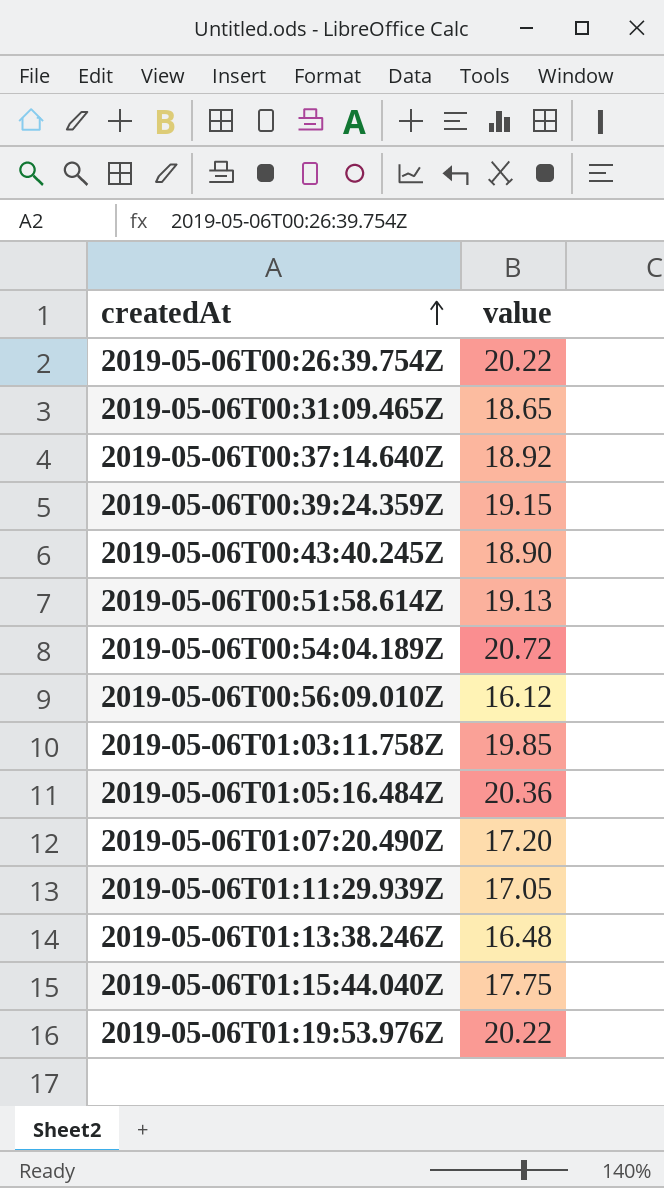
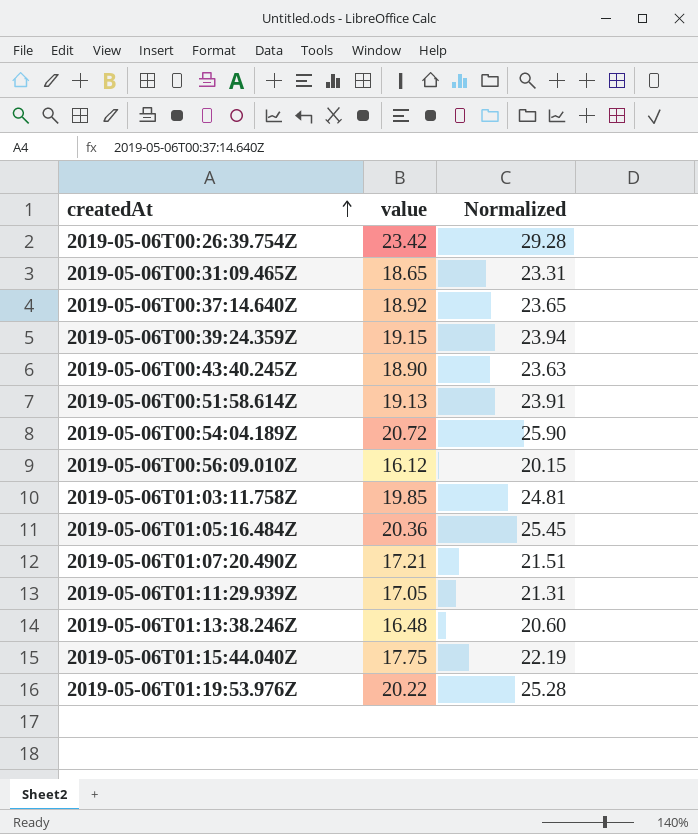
column Normalized | formula: none -> [value] * 1.25
2019-05-06T00:26:39.754Z | value: 20.22 -> 23.42
2019-05-06T01:07:20.490Z | value: 17.20 -> 17.21

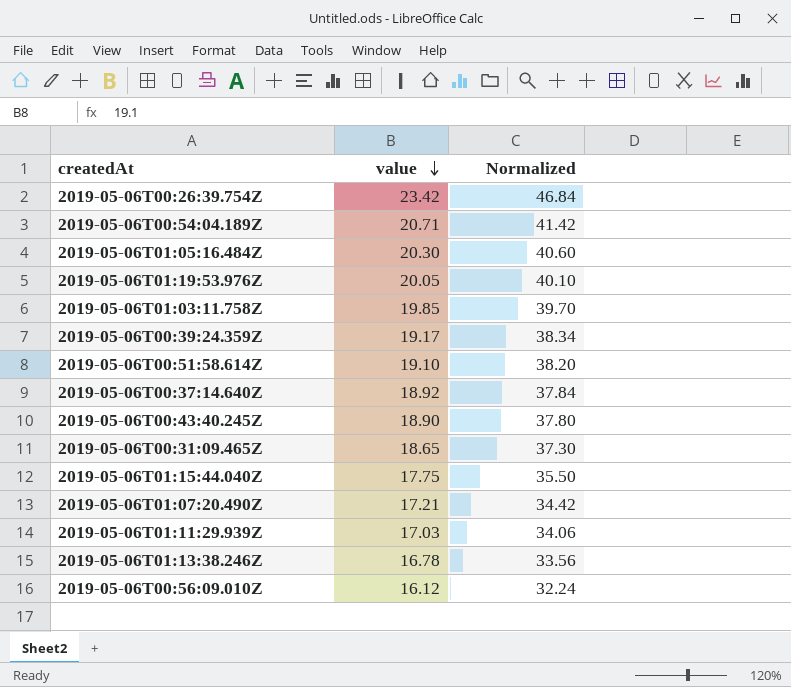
row order: createdAt ascending -> value descending
column Normalized | formula: [value] * 1.25 -> [value] * 2
2019-05-06T00:54:04.189Z | value: 20.72 -> 20.71
2019-05-06T01:05:16.484Z | value: 20.36 -> 20.30
2019-05-06T01:19:53.976Z | value: 20.22 -> 20.05
2019-05-06T00:39:24.359Z | value: 19.15 -> 19.17
2019-05-06T00:51:58.614Z | value: 19.13 -> 19.10
2019-05-06T01:11:29.939Z | value: 17.05 -> 17.03
2019-05-06T01:13:38.246Z | value: 16.48 -> 16.78

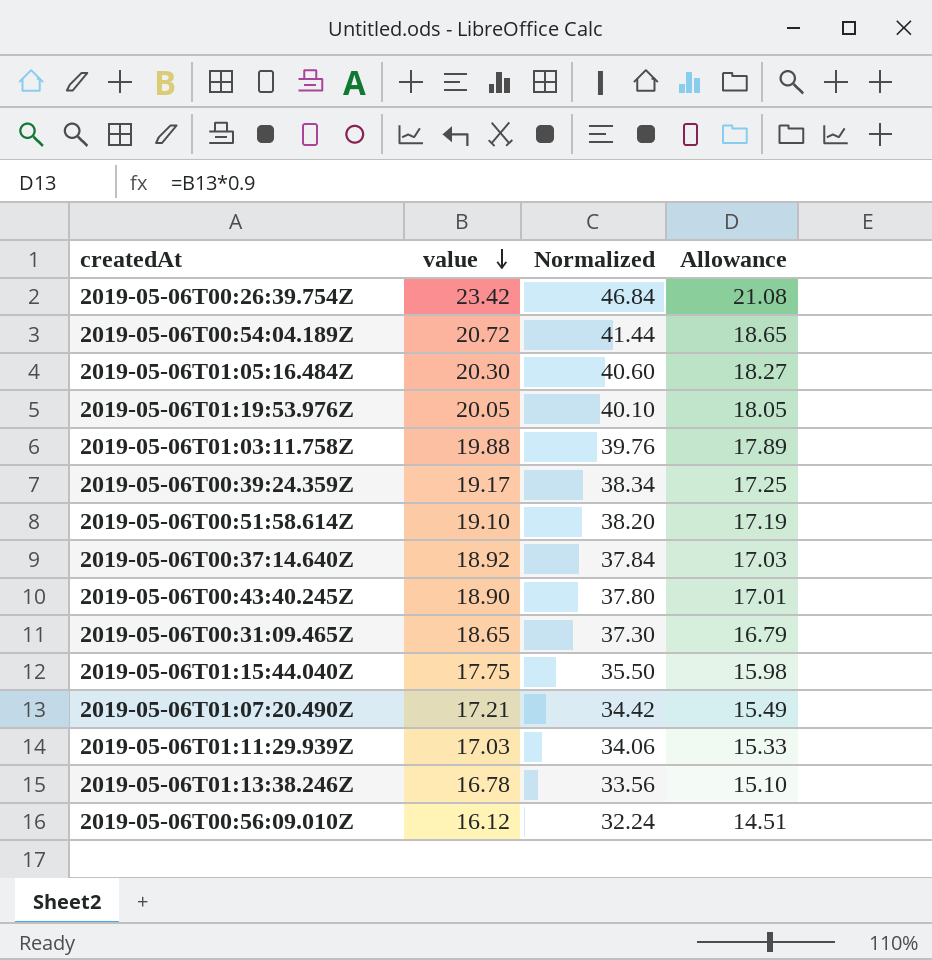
column Allowance | formula: none -> [value] * 0.9
2019-05-06T00:54:04.189Z | value: 20.71 -> 20.72
2019-05-06T00:54:04.189Z | Normalized: 41.42 -> 41.44
2019-05-06T01:03:11.758Z | value: 19.85 -> 19.88
2019-05-06T01:03:11.758Z | Normalized: 39.70 -> 39.76

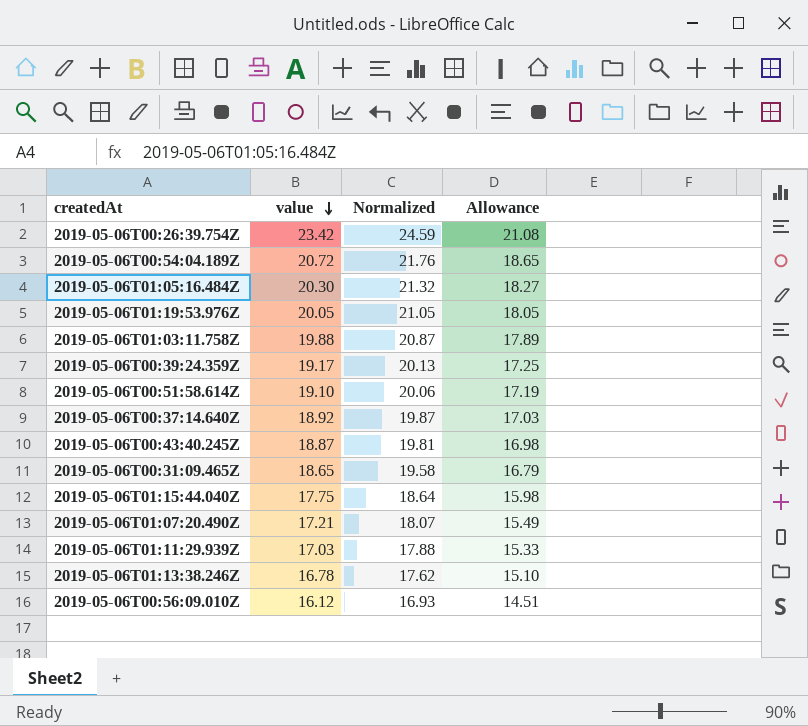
column Normalized | formula: [value] * 2 -> [value] * 1.05
2019-05-06T00:43:40.245Z | value: 18.90 -> 18.87
2019-05-06T00:43:40.245Z | Allowance: 17.01 -> 16.98

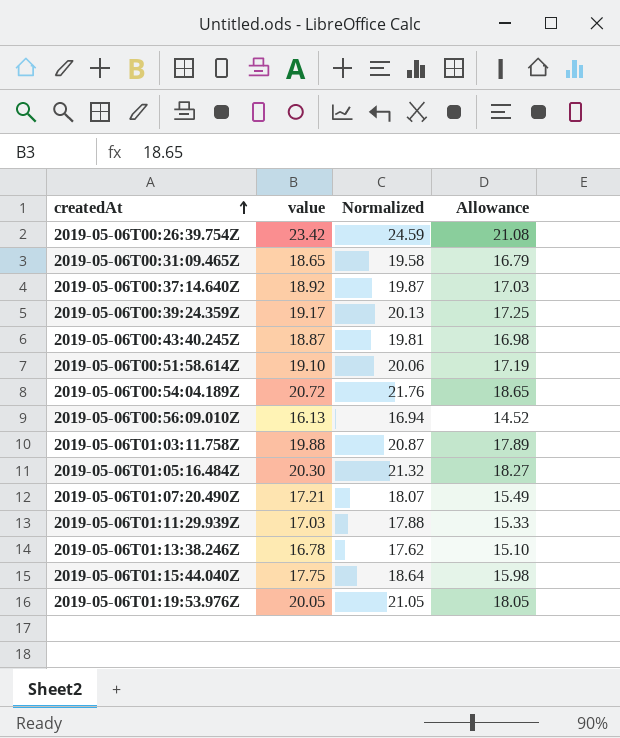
row order: value descending -> createdAt ascending
2019-05-06T00:56:09.010Z | value: 16.12 -> 16.13
2019-05-06T00:56:09.010Z | Normalized: 16.93 -> 16.94
2019-05-06T00:56:09.010Z | Allowance: 14.51 -> 14.52

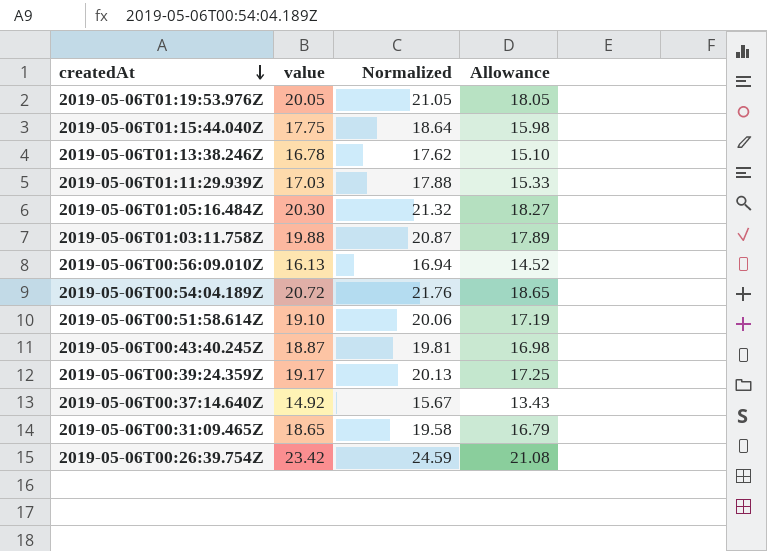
row order: createdAt ascending -> createdAt descending
row 2019-05-06T01:07:20.490Z: 17.21 | 18.07 | 15.49 -> none
2019-05-06T00:37:14.640Z | value: 18.92 -> 14.92
2019-05-06T00:37:14.640Z | Normalized: 19.87 -> 15.67
2019-05-06T00:37:14.640Z | Allowance: 17.03 -> 13.43

